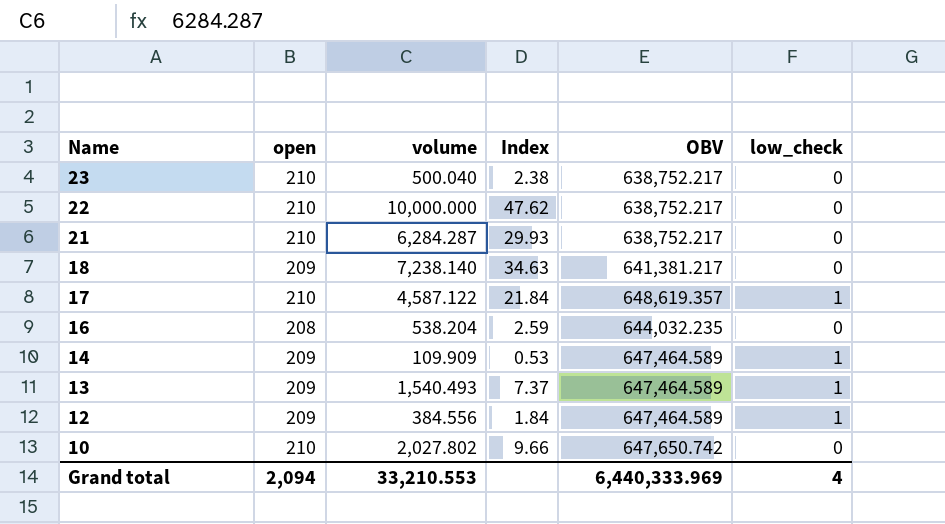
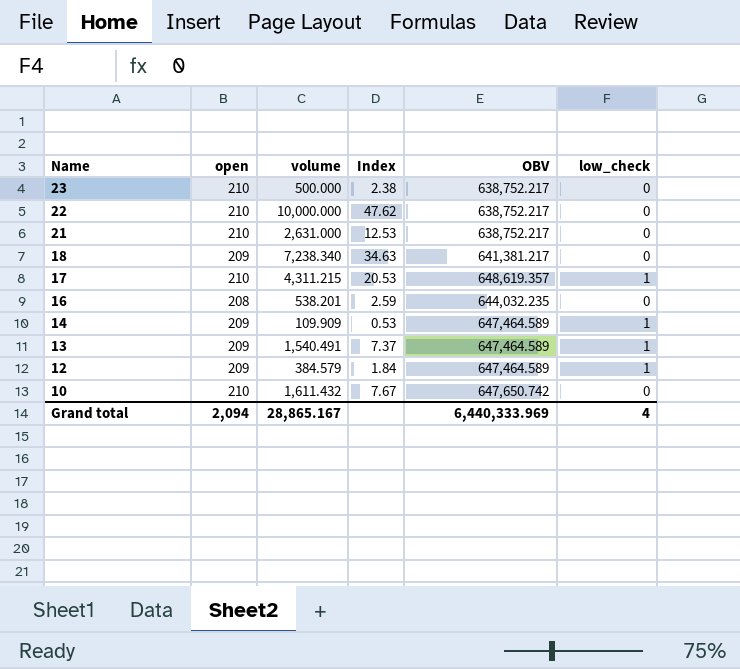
23 | volume: 500.040 -> 500.000
21 | volume: 6,284.287 -> 2,631.000
21 | Index: 29.93 -> 12.53
18 | volume: 7,238.140 -> 7,238.340
17 | volume: 4,587.122 -> 4,311.215
17 | Index: 21.84 -> 20.53
16 | volume: 538.204 -> 538.201
13 | volume: 1,540.493 -> 1,540.491
12 | volume: 384.556 -> 384.579
10 | volume: 2,027.802 -> 1,611.432
10 | Index: 9.66 -> 7.67
Grand total | volume: 33,210.553 -> 28,865.167

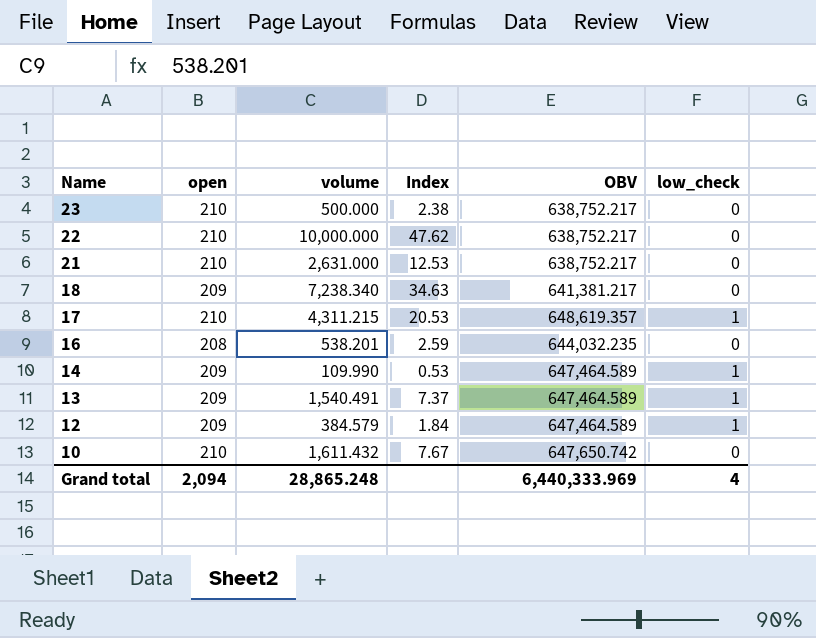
14 | volume: 109.909 -> 109.990
Grand total | volume: 28,865.167 -> 28,865.248

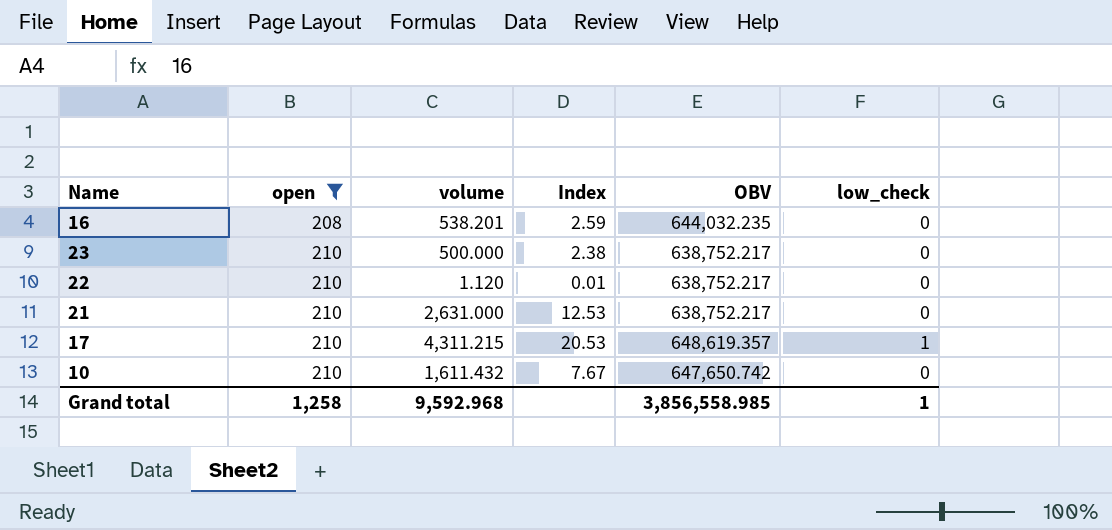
filter: none -> open != 209
row order: Name descending -> open ascending
22 | volume: 10,000.000 -> 1.120
22 | Index: 47.62 -> 0.01
Grand total | open: 2,094 -> 1,258
Grand total | volume: 28,865.248 -> 9,592.968
Grand total | OBV: 6,440,333.969 -> 3,856,558.985
Grand total | low_check: 4 -> 1

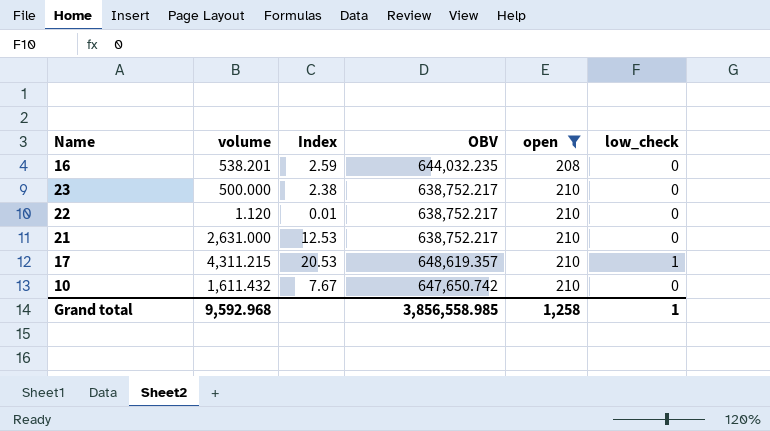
column open | position: 2 -> 5

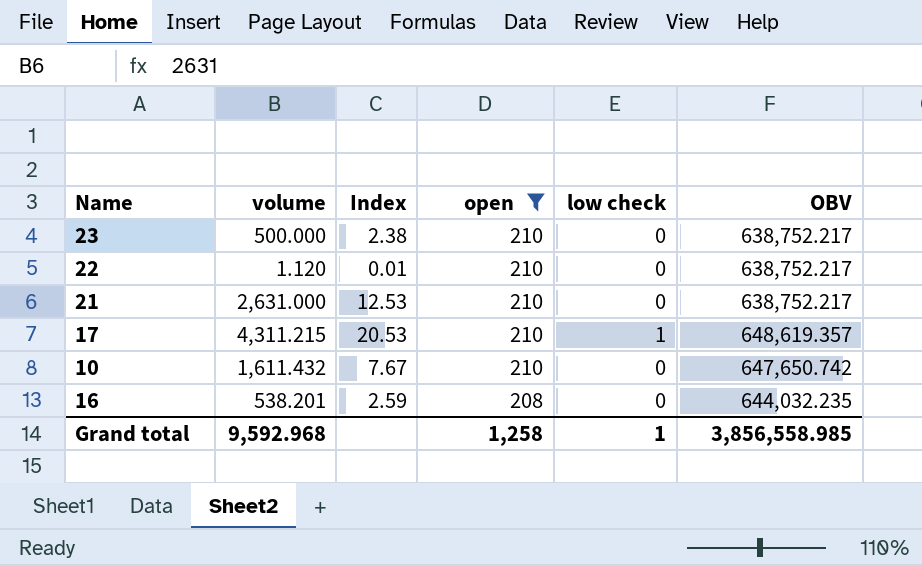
row order: open ascending -> open descending
column name: low_check -> low check
column OBV | position: 4 -> 6

